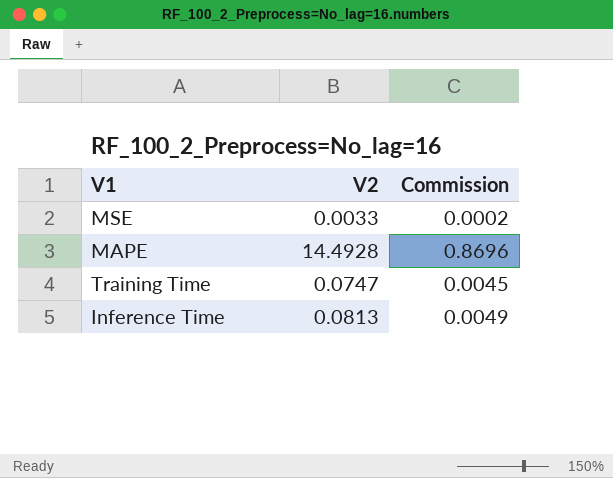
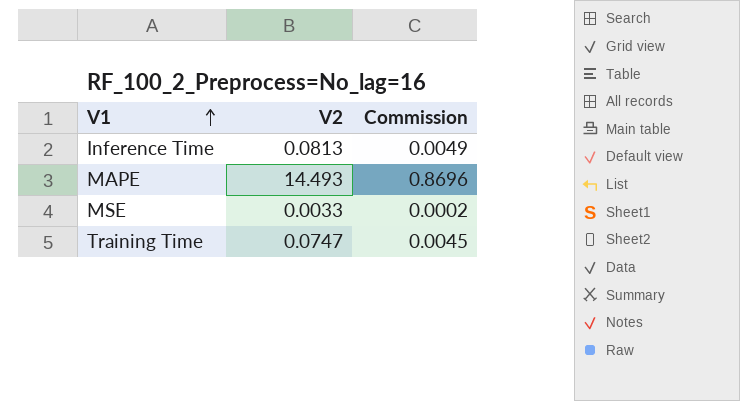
row order: none -> V1 ascending
MAPE | V2: 14.4928 -> 14.493

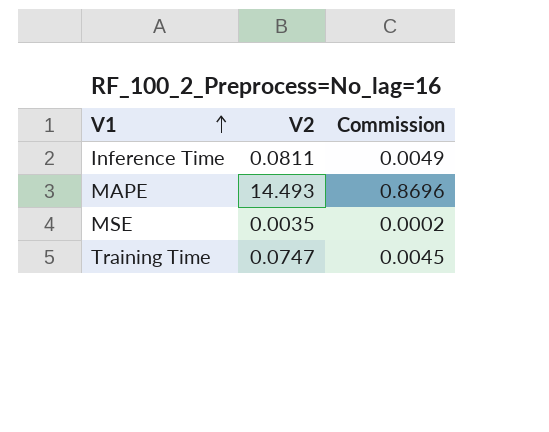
Inference Time | V2: 0.0813 -> 0.0811
MSE | V2: 0.0033 -> 0.0035

